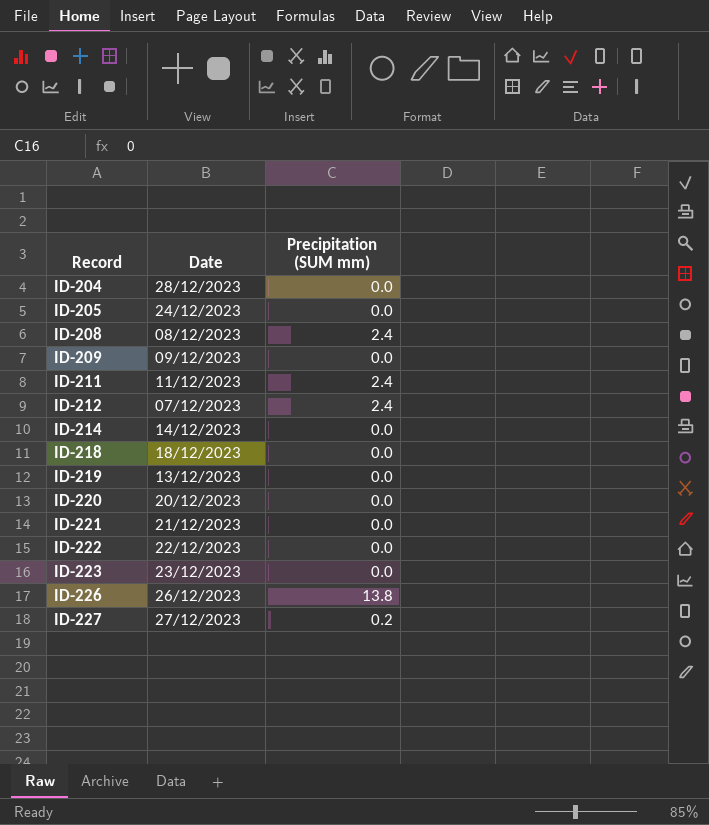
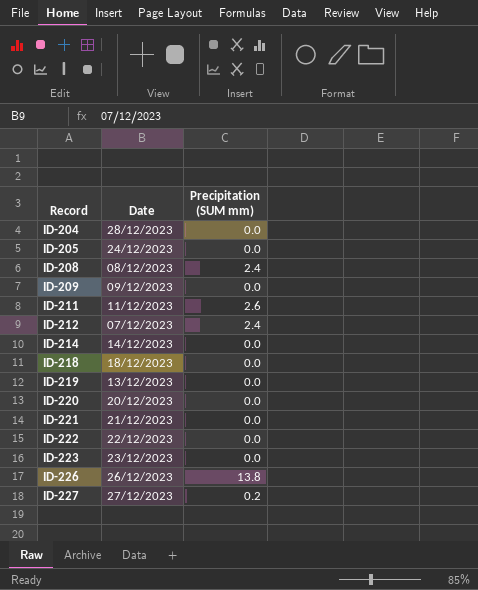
ID-211 | Precipitation (SUM mm): 2.4 -> 2.6

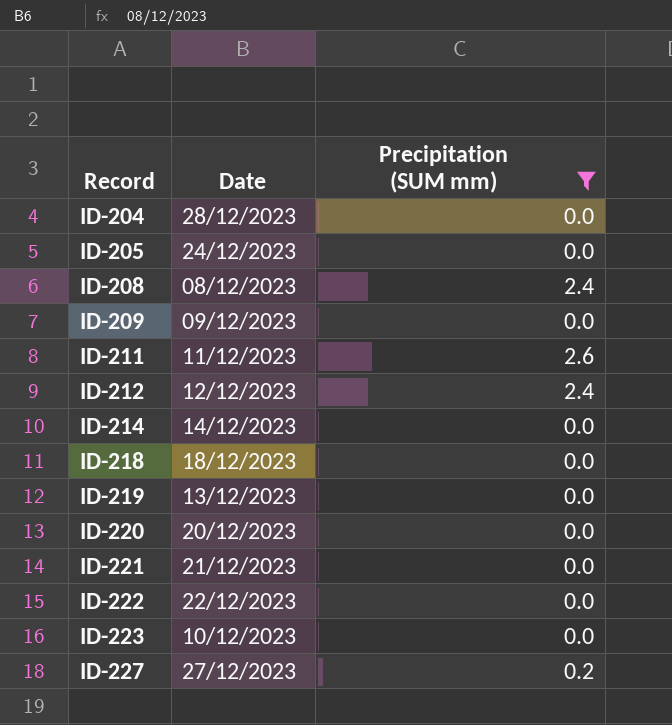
filter: none -> Precipitation (SUM mm) != 13.8
ID-212 | Date: 07/12/2023 -> 12/12/2023
ID-223 | Date: 23/12/2023 -> 10/12/2023

